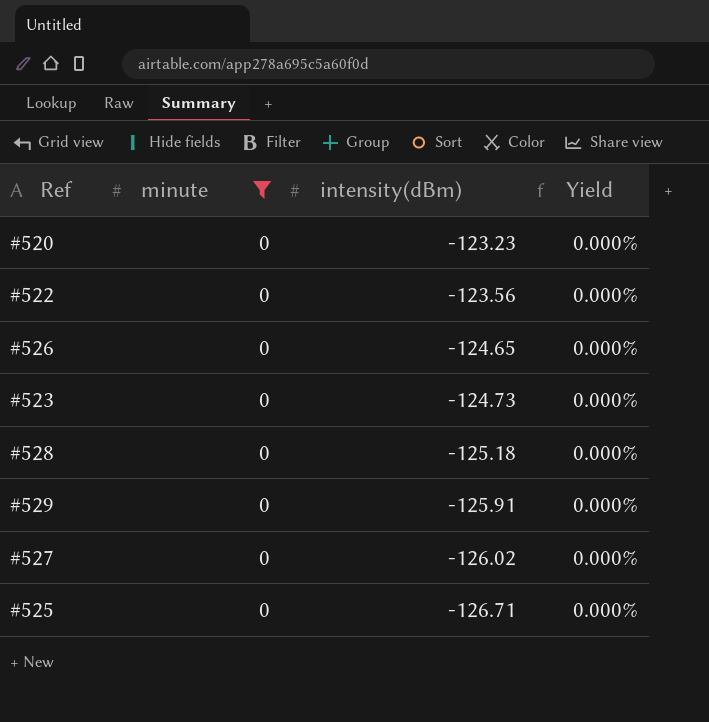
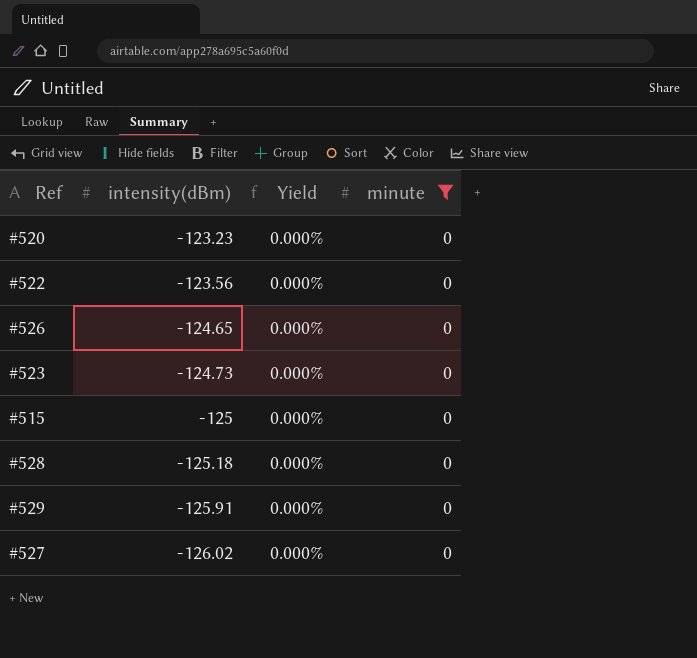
column minute | position: 2 -> 4
row #525: 0 | -126.71 | 0.000% -> none
row #515: none -> -125 | 0.000% | 0

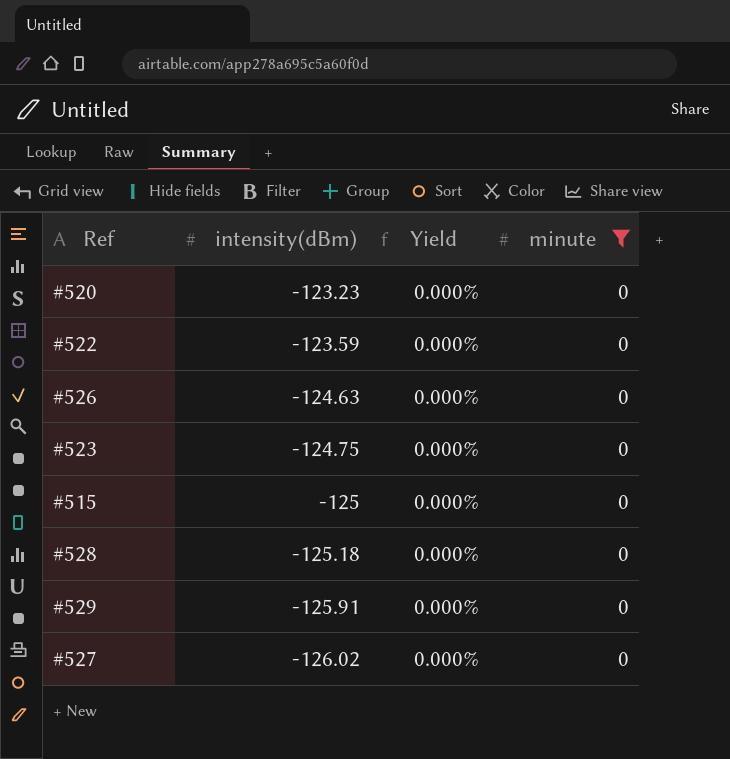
#522 | intensity(dBm): -123.56 -> -123.59
#526 | intensity(dBm): -124.65 -> -124.63
#523 | intensity(dBm): -124.73 -> -124.75

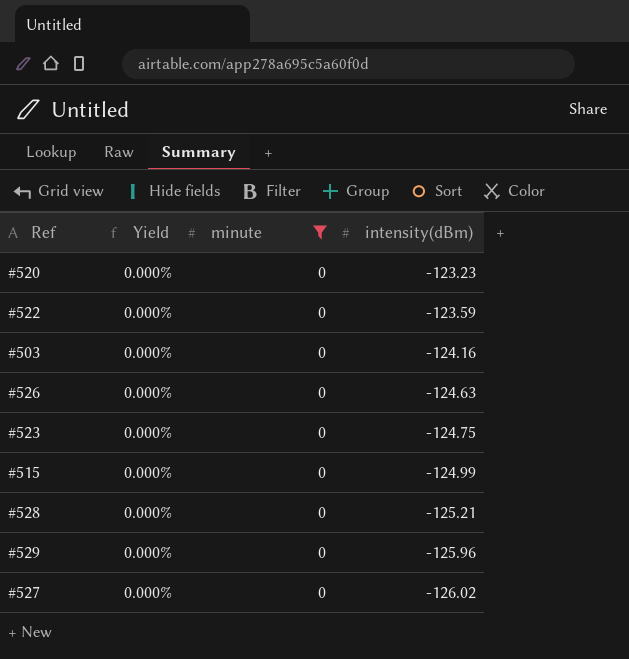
column intensity(dBm) | position: 2 -> 4
row #503: none -> 0.000% | 0 | -124.16
#515 | intensity(dBm): -125 -> -124.99
#528 | intensity(dBm): -125.18 -> -125.21
#529 | intensity(dBm): -125.91 -> -125.96

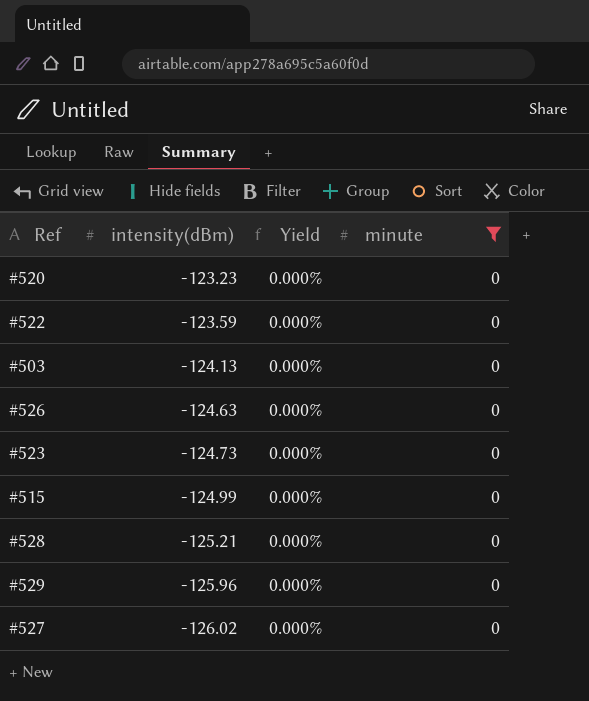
column intensity(dBm) | position: 4 -> 2
#503 | intensity(dBm): -124.16 -> -124.13
#523 | intensity(dBm): -124.75 -> -124.73

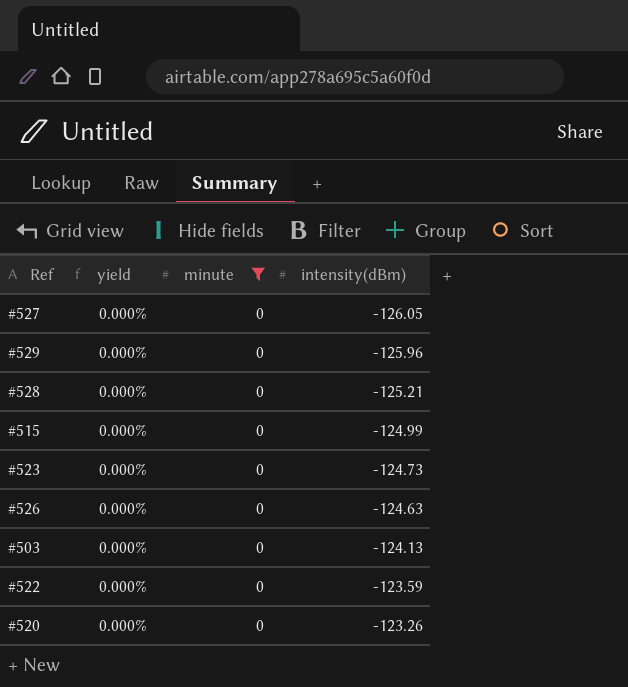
row order: intensity(dBm) descending -> intensity(dBm) ascending
column name: Yield -> yield
column intensity(dBm) | position: 2 -> 4
#527 | intensity(dBm): -126.02 -> -126.05
#520 | intensity(dBm): -123.23 -> -123.26

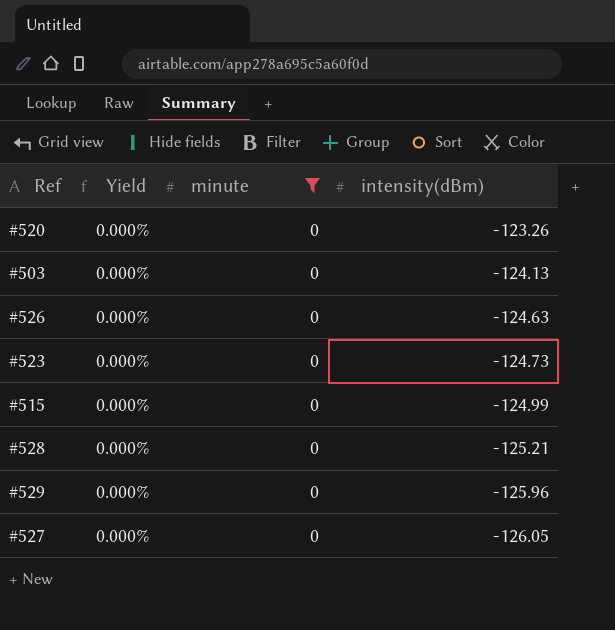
row order: intensity(dBm) ascending -> intensity(dBm) descending
column name: yield -> Yield
row #522: 0.000% | 0 | -123.59 -> none

